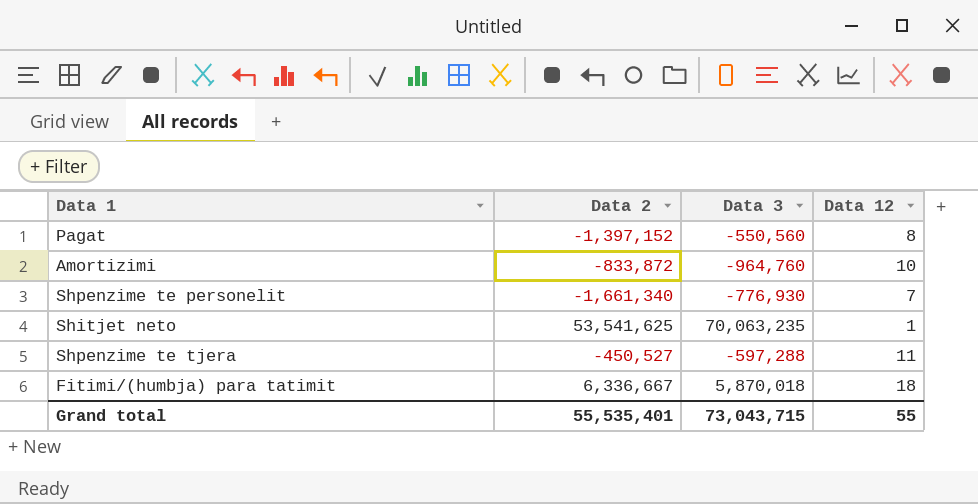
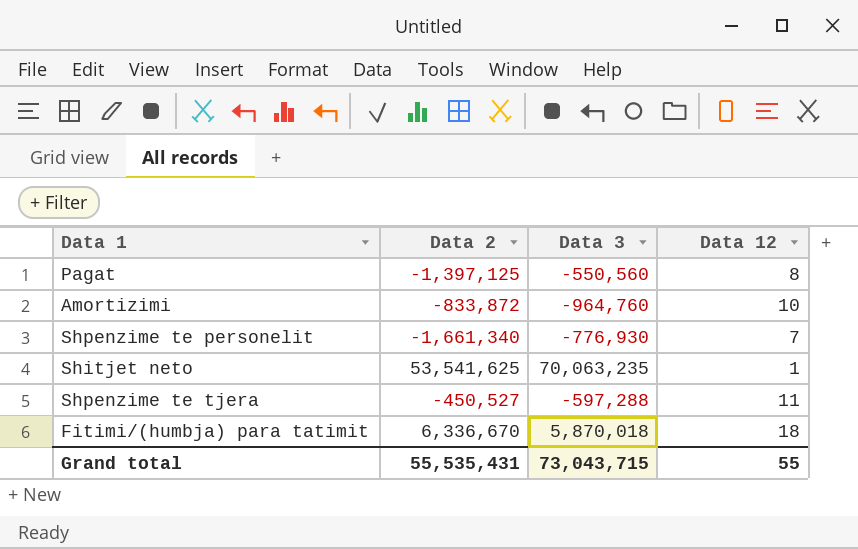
Pagat | Data 2: -1,397,152 -> -1,397,125
Fitimi/(humbja) para tatimit | Data 2: 6,336,667 -> 6,336,670
Grand total | Data 2: 55,535,401 -> 55,535,431

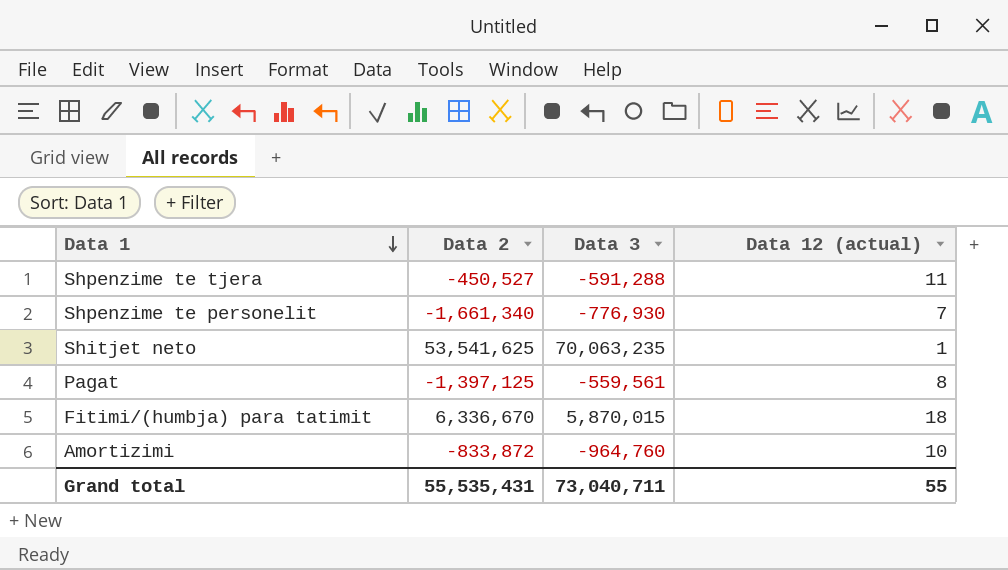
row order: none -> Data 1 descending
column name: Data 12 -> Data 12 (actual)
Shpenzime te tjera | Data 3: -597,288 -> -591,288
Pagat | Data 3: -550,560 -> -559,561
Fitimi/(humbja) para tatimit | Data 3: 5,870,018 -> 5,870,015
Grand total | Data 3: 73,043,715 -> 73,040,711

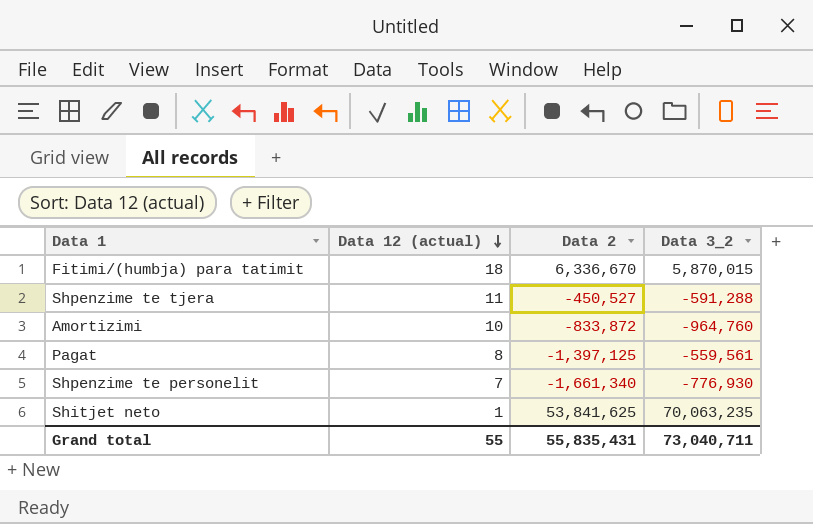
row order: Data 1 descending -> Data 12 (actual) descending
column Data 12 (actual) | position: 4 -> 2
column name: Data 3 -> Data 3_2
Shitjet neto | Data 2: 53,541,625 -> 53,841,625
Grand total | Data 2: 55,535,431 -> 55,835,431

